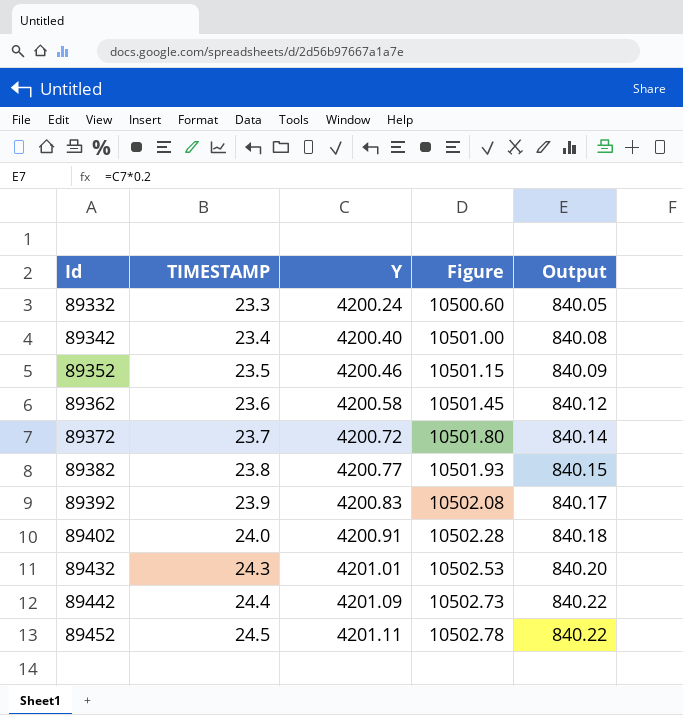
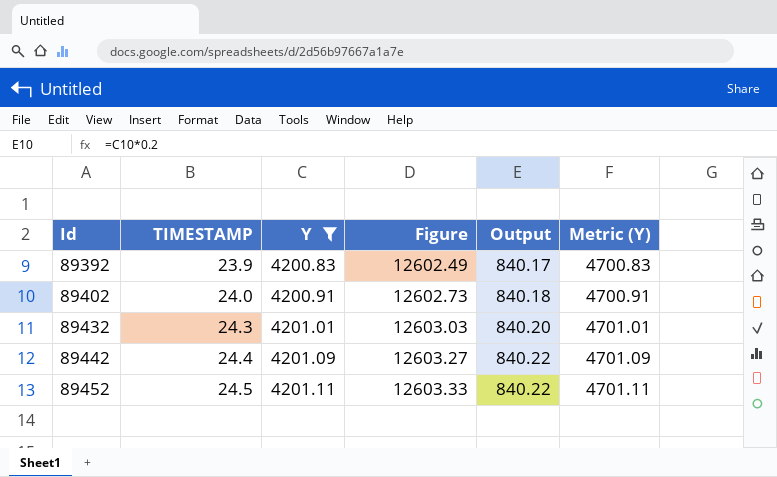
filter: none -> Y >= 4200.83
column Figure | formula: [Y] * 2.5 -> [Y] * 3
column Metric (Y) | formula: none -> [Y] + 500

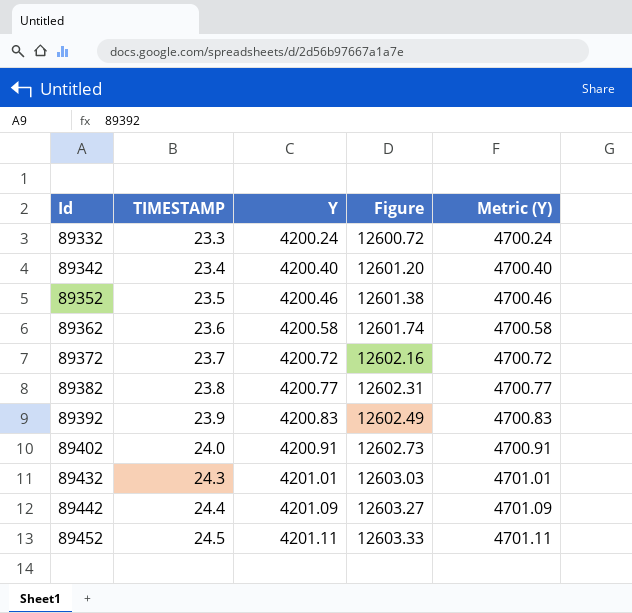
filter: Y >= 4200.83 -> none
column Output | formula: [Y] * 0.2 -> none

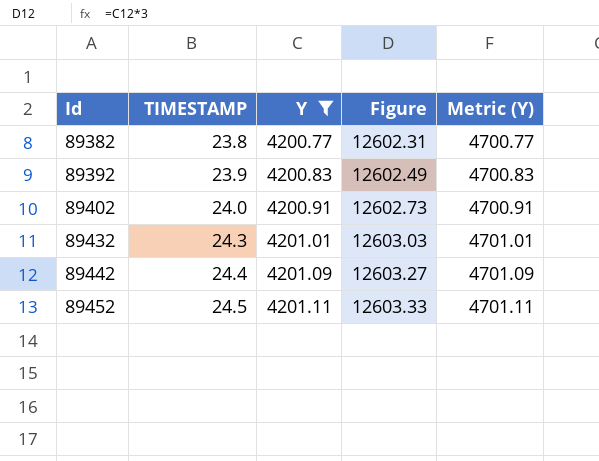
filter: none -> Y >= 4200.77

